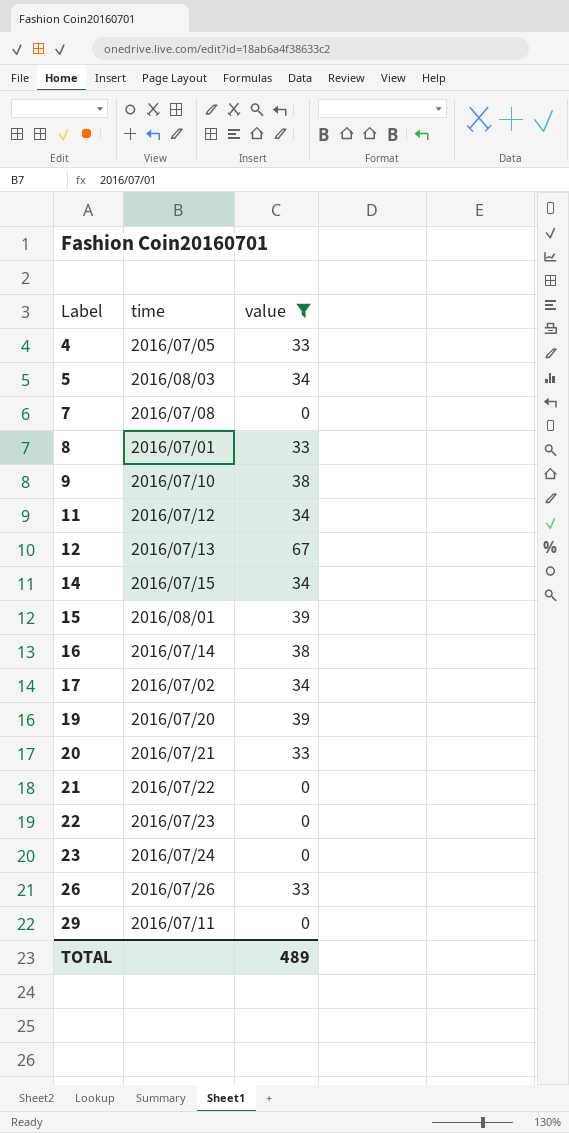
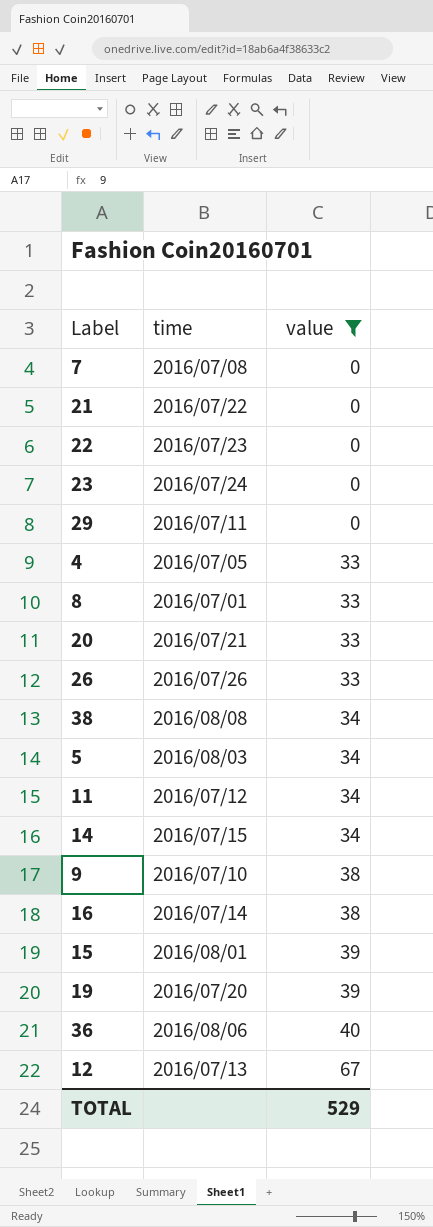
row order: Label ascending -> value ascending
row 17: 2016/07/02 | 34 -> none
row 38: none -> 2016/08/08 | 34
row 36: none -> 2016/08/06 | 40
TOTAL | value: 489 -> 529

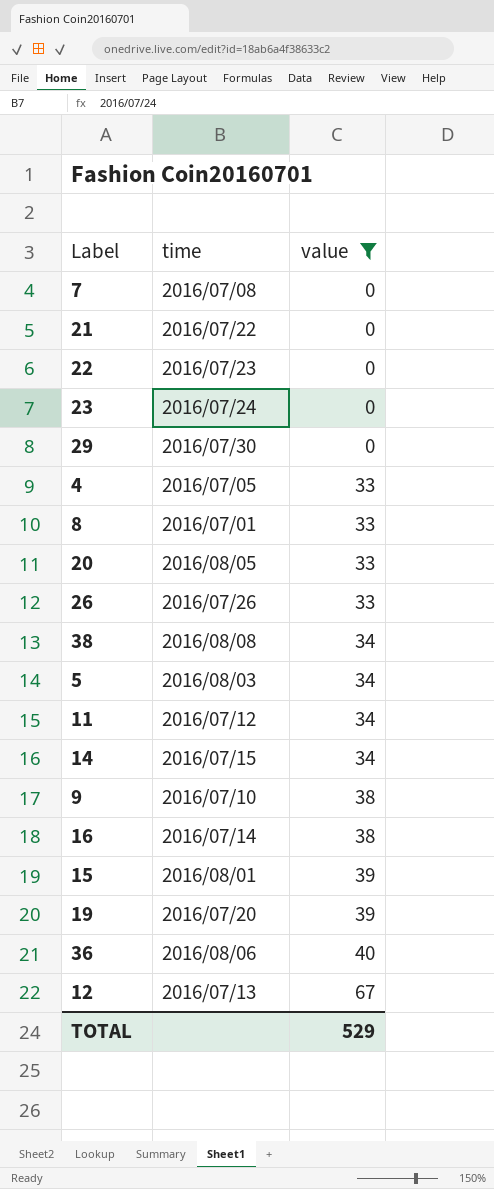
29 | time: 2016/07/11 -> 2016/07/30
20 | time: 2016/07/21 -> 2016/08/05

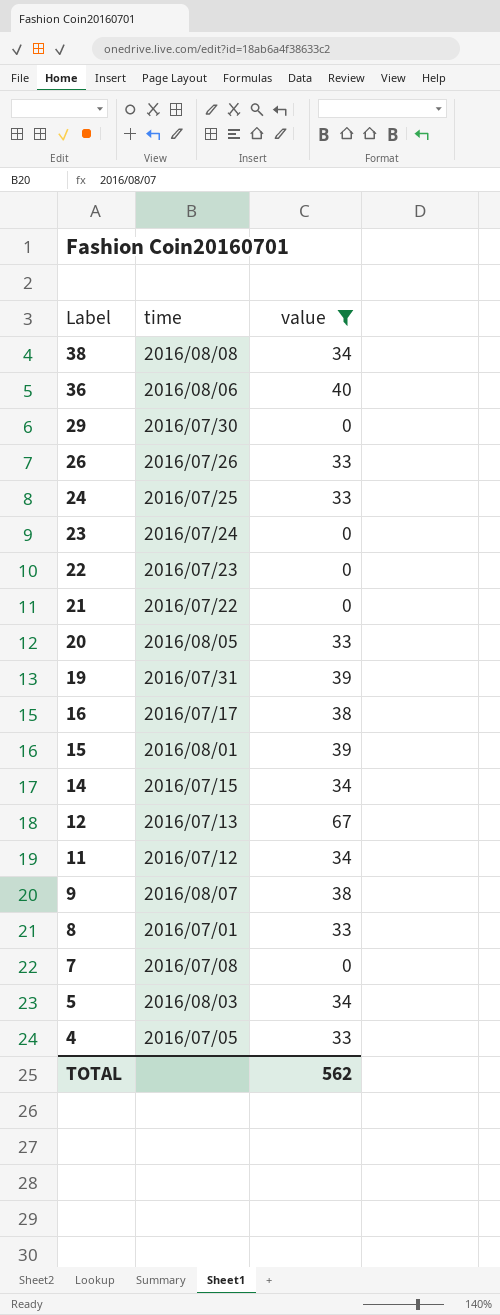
row order: value ascending -> Label descending
row 24: none -> 2016/07/25 | 33
19 | time: 2016/07/20 -> 2016/07/31
16 | time: 2016/07/14 -> 2016/07/17
9 | time: 2016/07/10 -> 2016/08/07
TOTAL | value: 529 -> 562

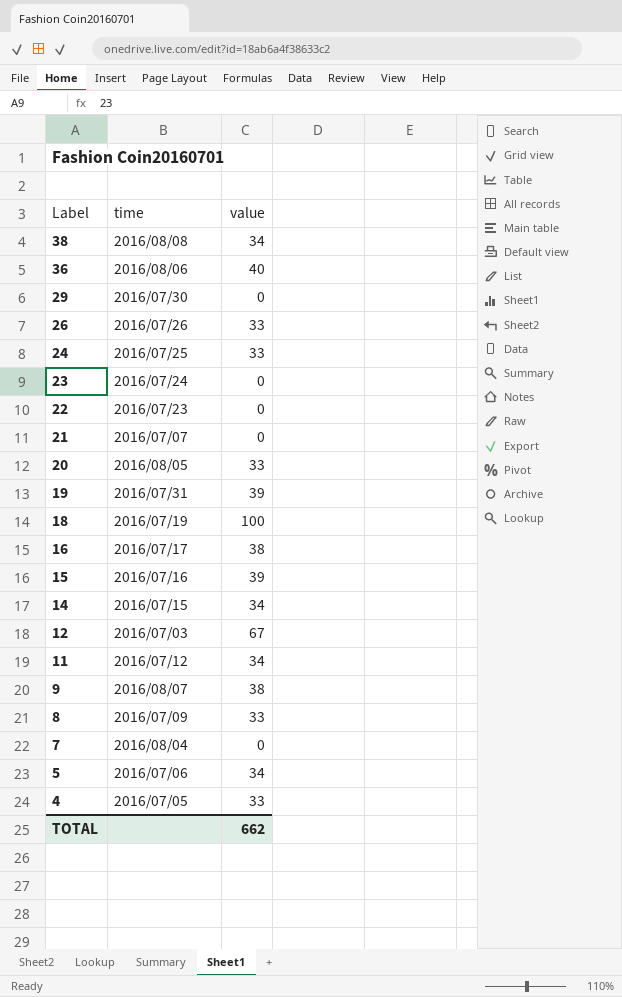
filter: value != 100 -> none
21 | time: 2016/07/22 -> 2016/07/07
15 | time: 2016/08/01 -> 2016/07/16
12 | time: 2016/07/13 -> 2016/07/03
8 | time: 2016/07/01 -> 2016/07/09
7 | time: 2016/07/08 -> 2016/08/04
5 | time: 2016/08/03 -> 2016/07/06
TOTAL | value: 562 -> 662

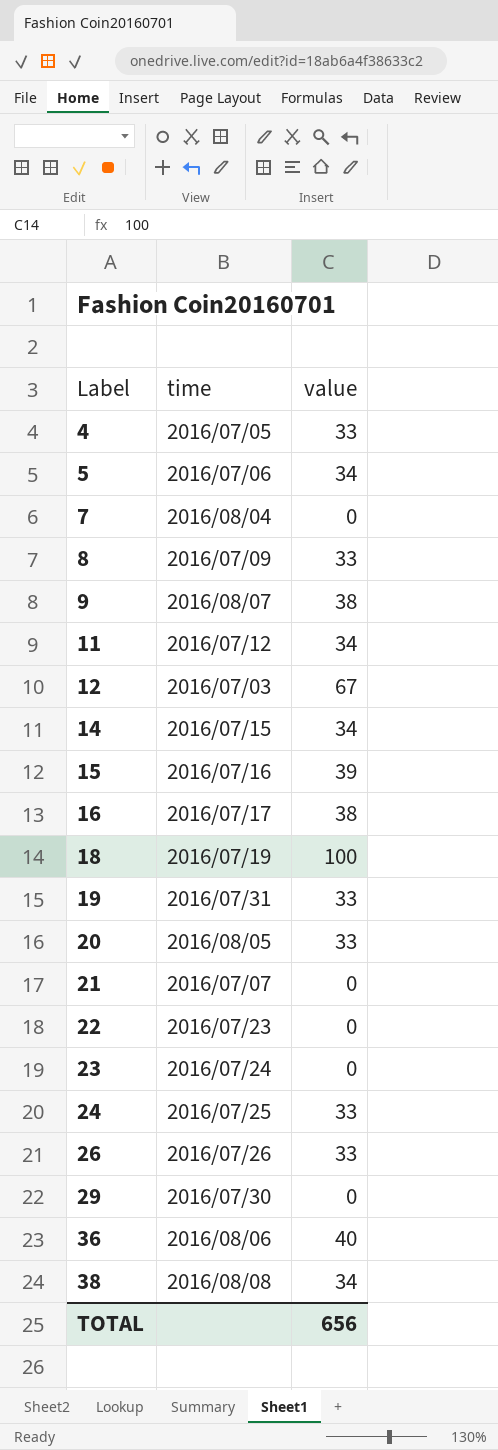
row order: Label descending -> Label ascending
19 | value: 39 -> 33
TOTAL | value: 662 -> 656

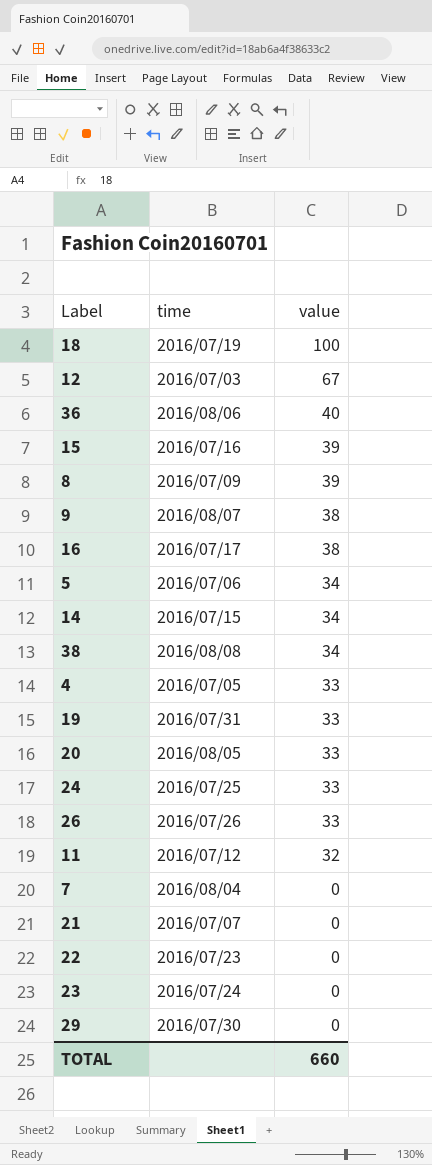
row order: Label ascending -> value descending
8 | value: 33 -> 39
11 | value: 34 -> 32
TOTAL | value: 656 -> 660

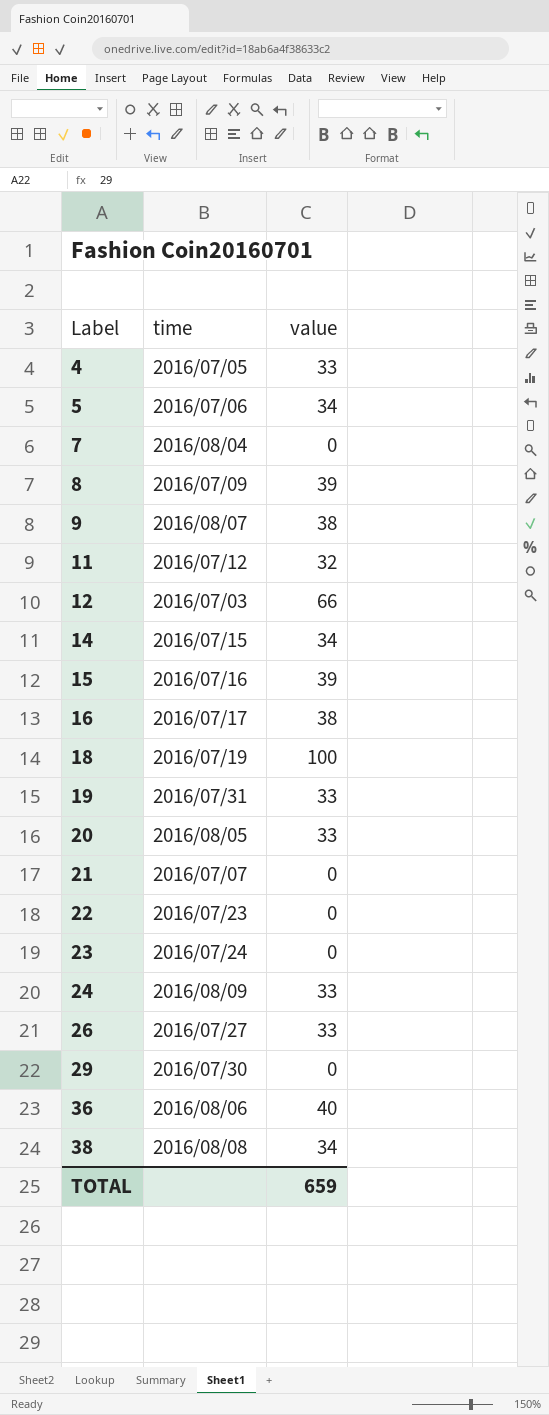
row order: value descending -> Label ascending
12 | value: 67 -> 66
24 | time: 2016/07/25 -> 2016/08/09
26 | time: 2016/07/26 -> 2016/07/27
TOTAL | value: 660 -> 659

